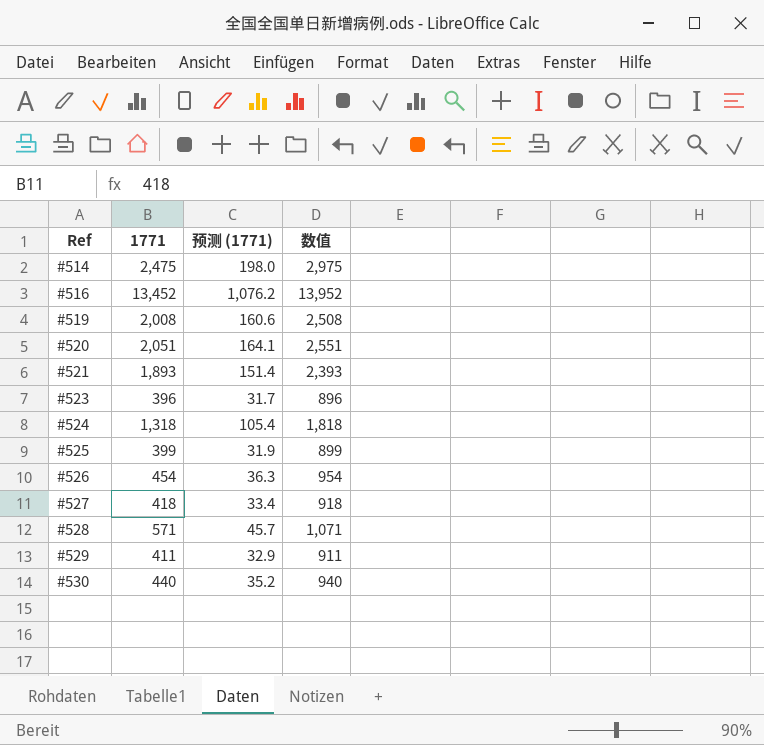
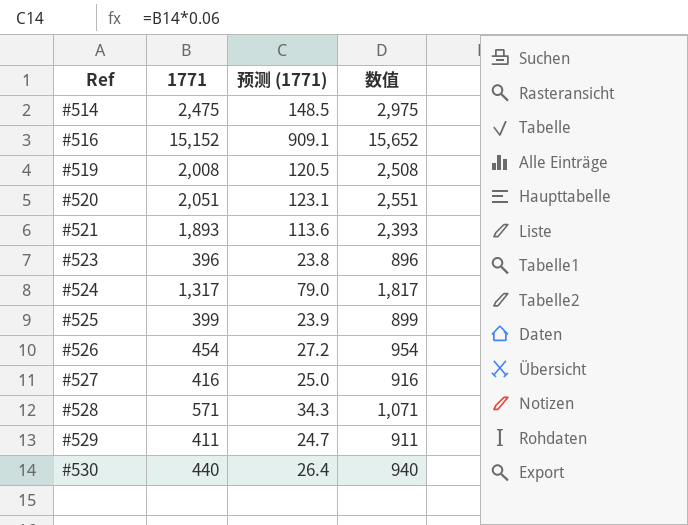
column 预测 (1771) | formula: [1771] * 0.08 -> [1771] * 0.06
#516 | 1771: 13,452 -> 15,152
#516 | 数值: 13,952 -> 15,652
#524 | 1771: 1,318 -> 1,317
#524 | 数值: 1,818 -> 1,817
#527 | 1771: 418 -> 416
#527 | 数值: 918 -> 916

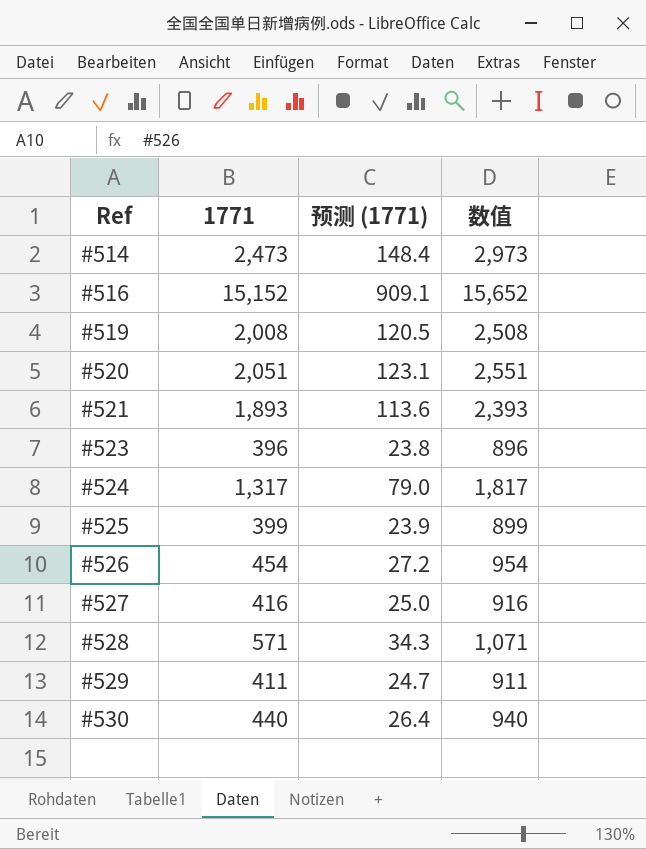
#514 | 1771: 2,475 -> 2,473
#514 | 预测 (1771): 148.5 -> 148.4
#514 | 数值: 2,975 -> 2,973

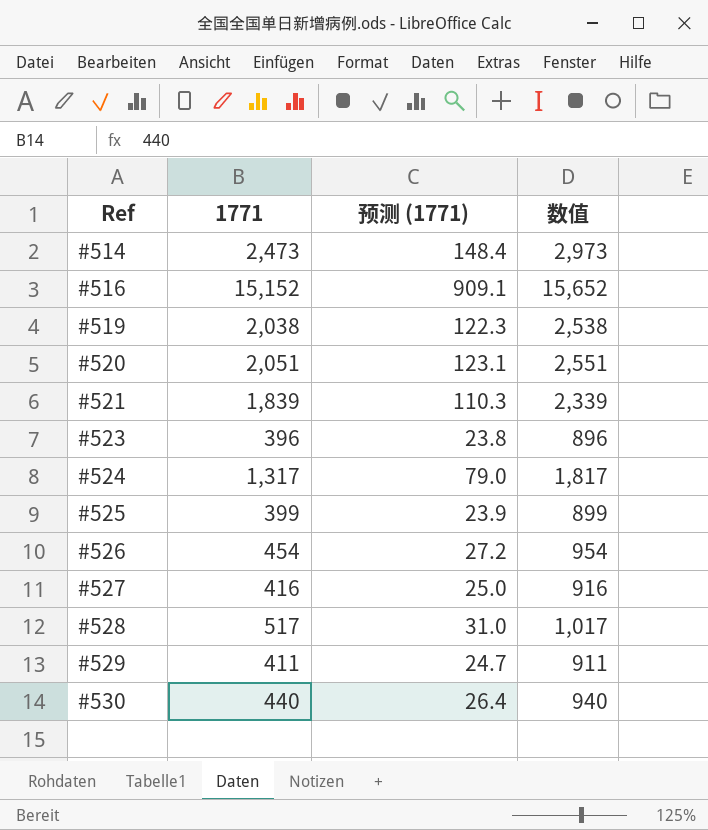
#519 | 1771: 2,008 -> 2,038
#519 | 预测 (1771): 120.5 -> 122.3
#519 | 数值: 2,508 -> 2,538
#521 | 1771: 1,893 -> 1,839
#521 | 预测 (1771): 113.6 -> 110.3
#521 | 数值: 2,393 -> 2,339
#528 | 1771: 571 -> 517
#528 | 预测 (1771): 34.3 -> 31.0
#528 | 数值: 1,071 -> 1,017

